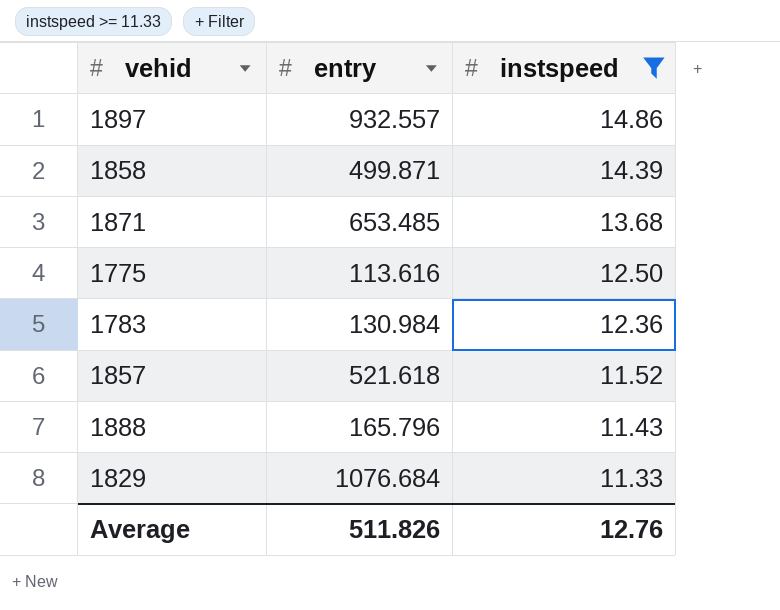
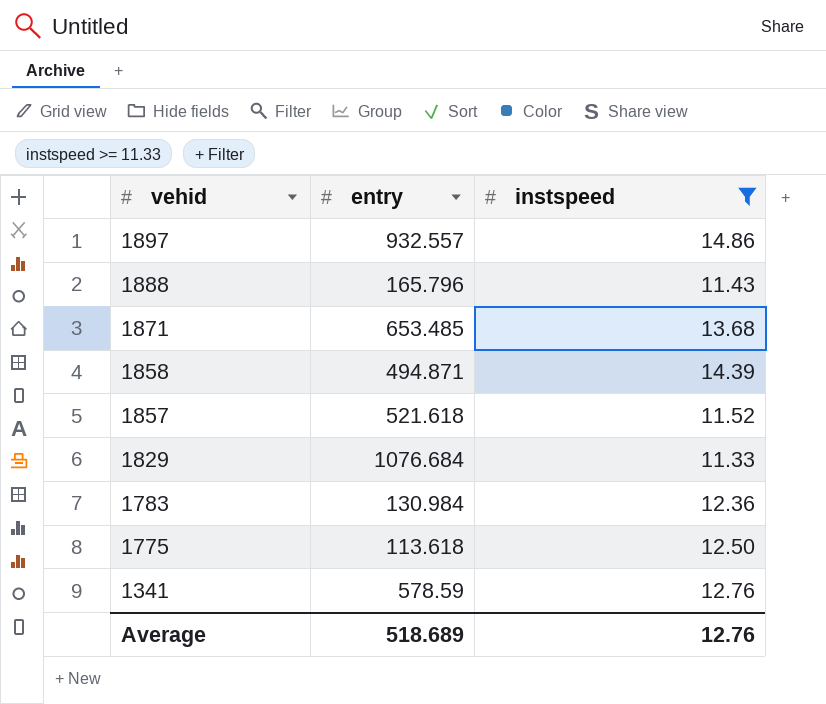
row order: instspeed descending -> vehid descending
1858 | entry: 499.871 -> 494.871
1775 | entry: 113.616 -> 113.618
row 1341: none -> 578.59 | 12.76
Average | entry: 511.826 -> 518.689

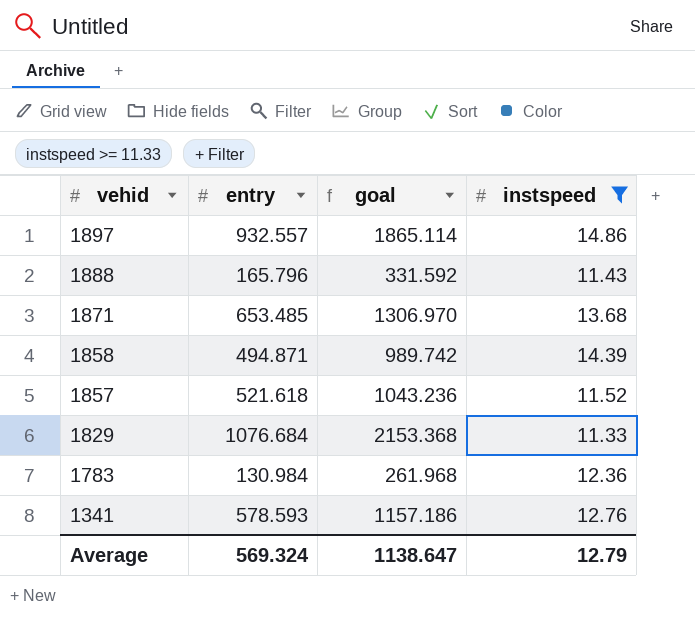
column goal | formula: none -> [entry] * 2
row 1775: 113.618 | 12.50 -> none
1341 | entry: 578.59 -> 578.593
Average | entry: 518.689 -> 569.324
Average | instspeed: 12.76 -> 12.79

